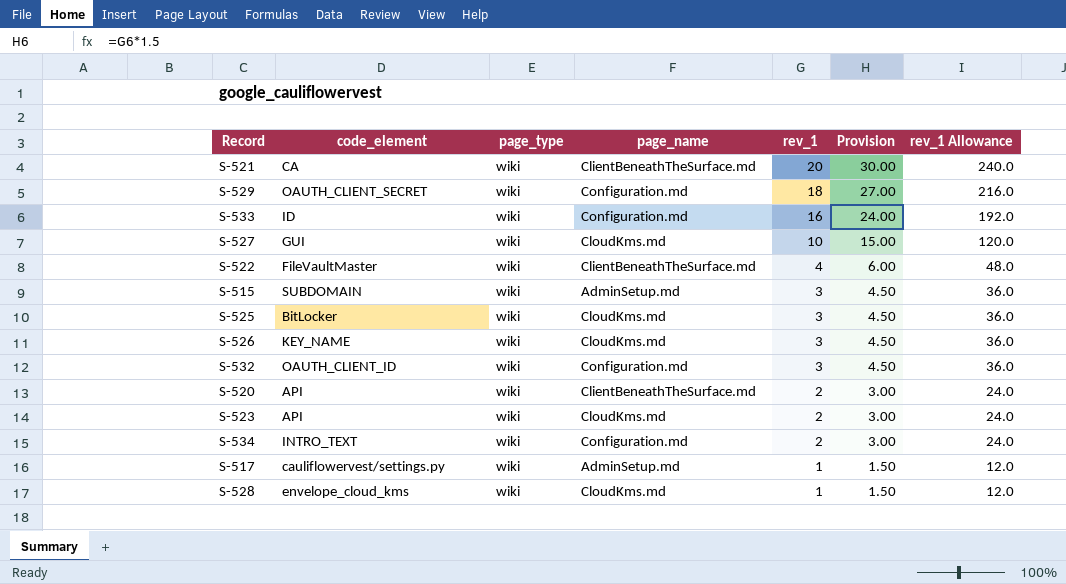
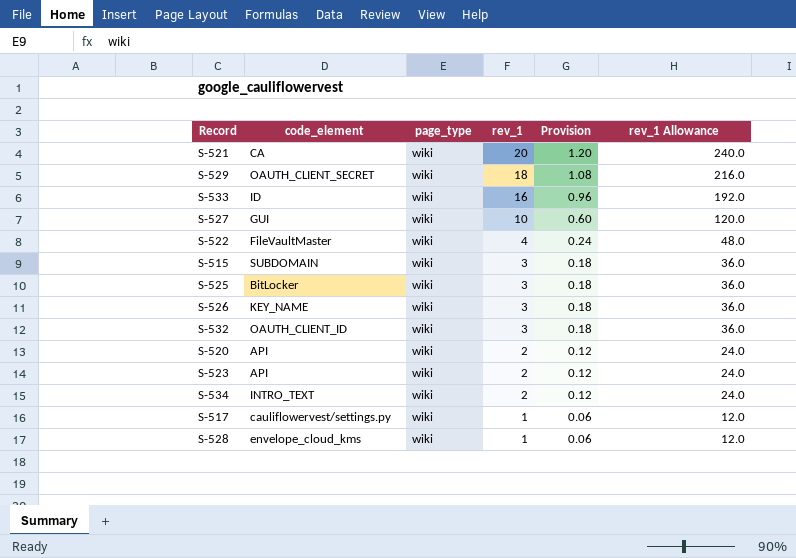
column page_name | position: 4 -> none
column Provision | formula: [rev_1] * 1.5 -> [rev_1] * 0.06

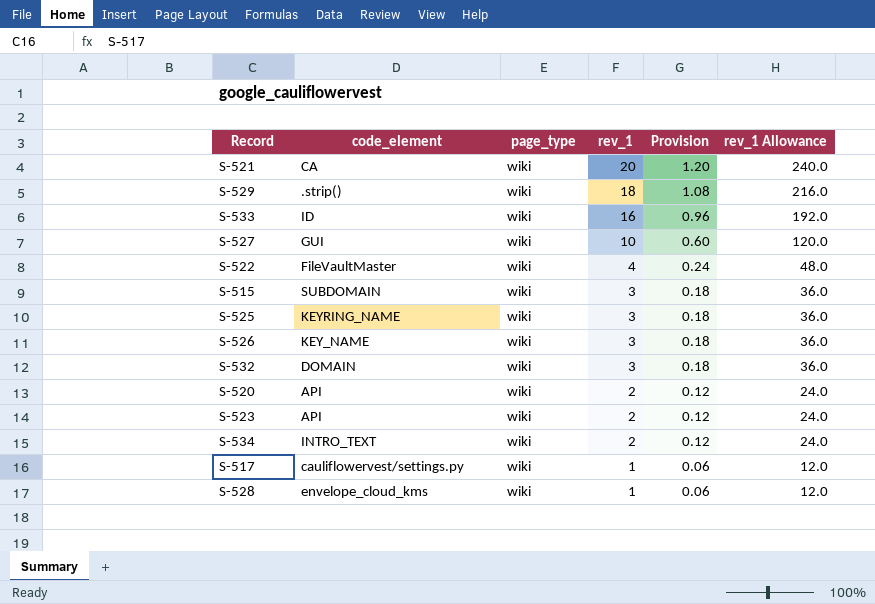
S-529 | code_element: OAUTH_CLIENT_SECRET -> .strip()
S-525 | code_element: BitLocker -> KEYRING_NAME
S-532 | code_element: OAUTH_CLIENT_ID -> DOMAIN

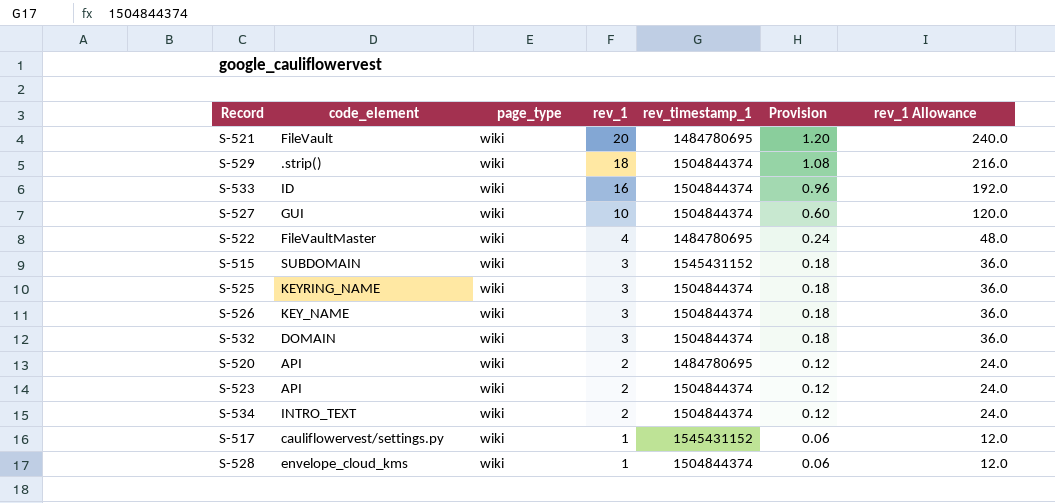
column rev_timestamp_1 | position: none -> 5
S-521 | code_element: CA -> FileVault

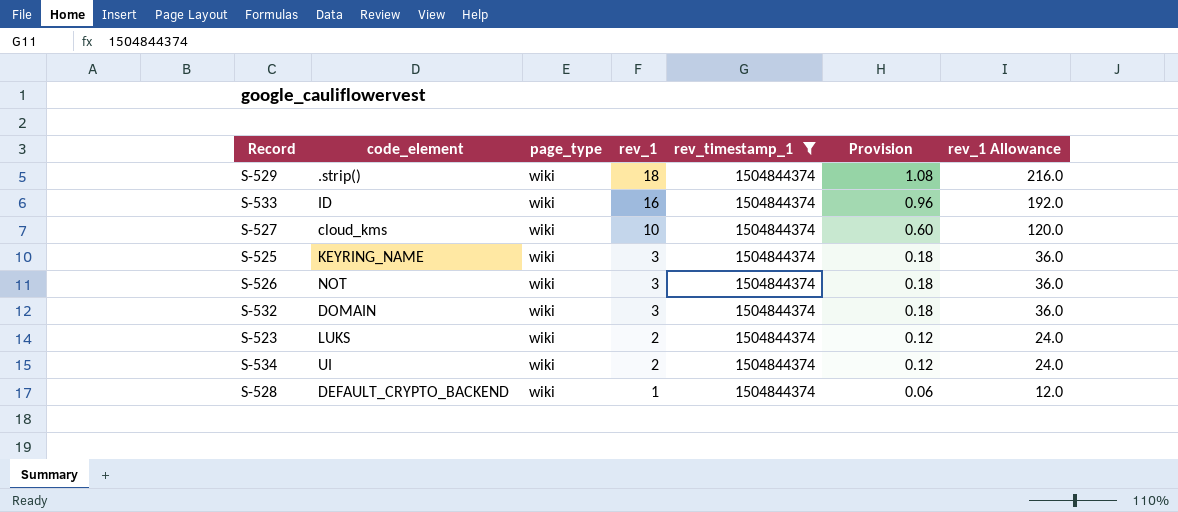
filter: none -> rev_timestamp_1 = 1504844374
S-527 | code_element: GUI -> cloud_kms
S-526 | code_element: KEY_NAME -> NOT
S-523 | code_element: API -> LUKS
S-534 | code_element: INTRO_TEXT -> UI
S-528 | code_element: envelope_cloud_kms -> DEFAULT_CRYPTO_BACKEND

